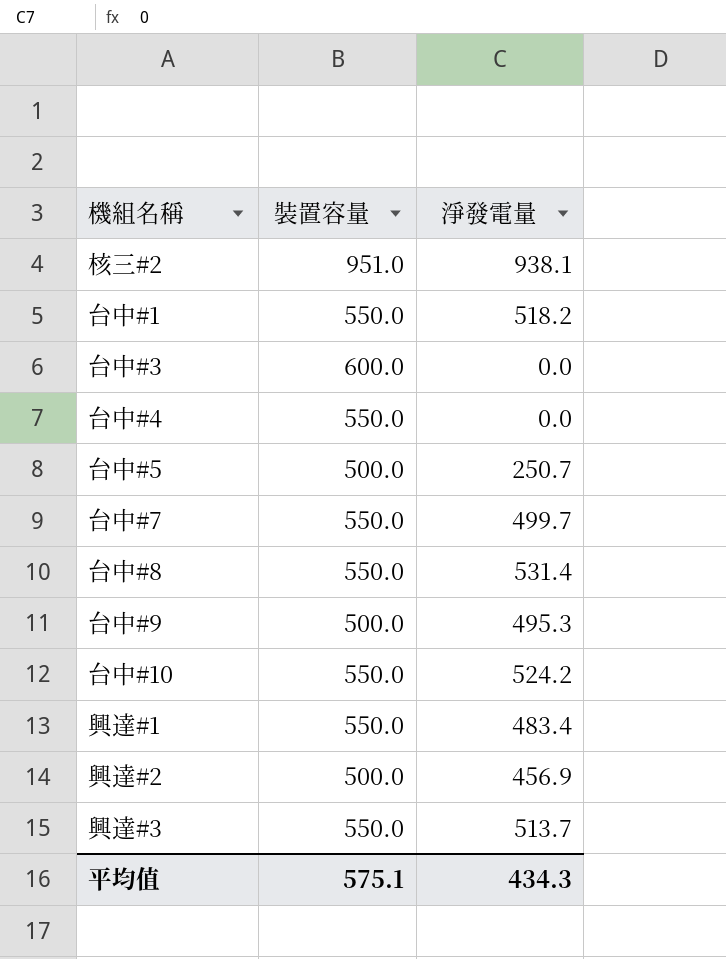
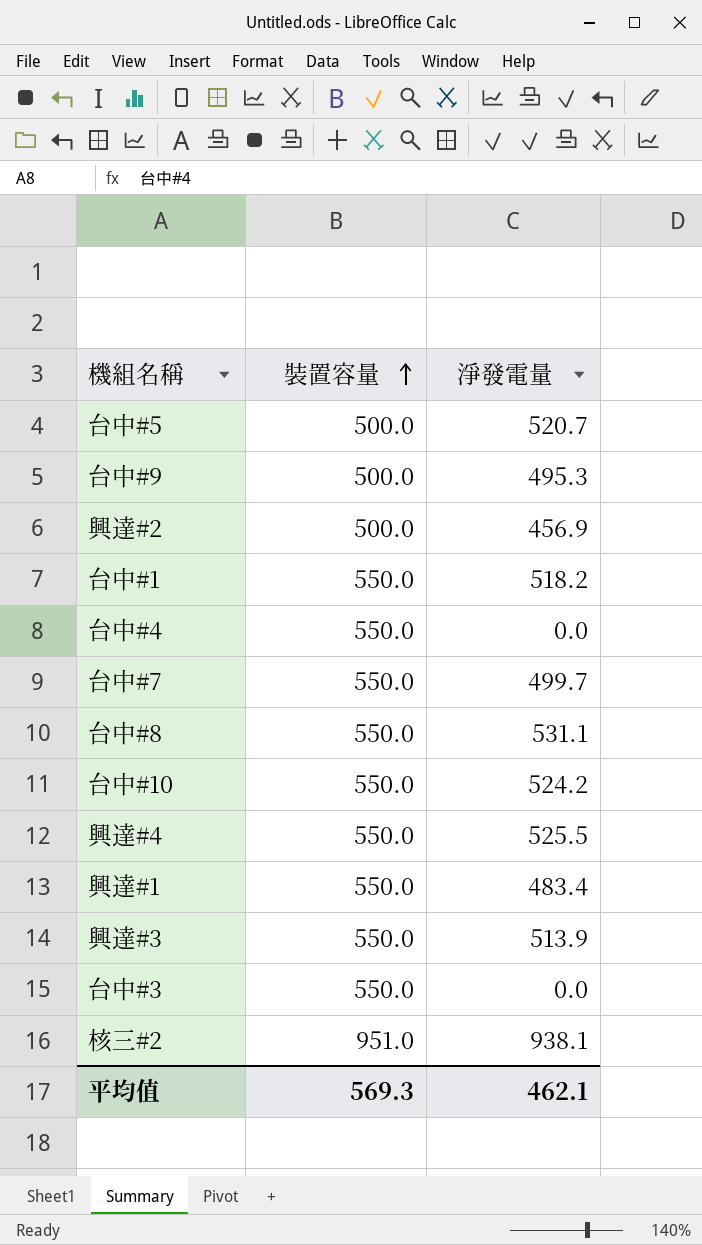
row order: none -> 裝置容量 ascending
台中#5 | 淨發電量: 250.7 -> 520.7
台中#8 | 淨發電量: 531.4 -> 531.1
row 興達#4: none -> 550.0 | 525.5
興達#3 | 淨發電量: 513.7 -> 513.9
台中#3 | 裝置容量: 600.0 -> 550.0
平均值 | 裝置容量: 575.1 -> 569.3
平均值 | 淨發電量: 434.3 -> 462.1

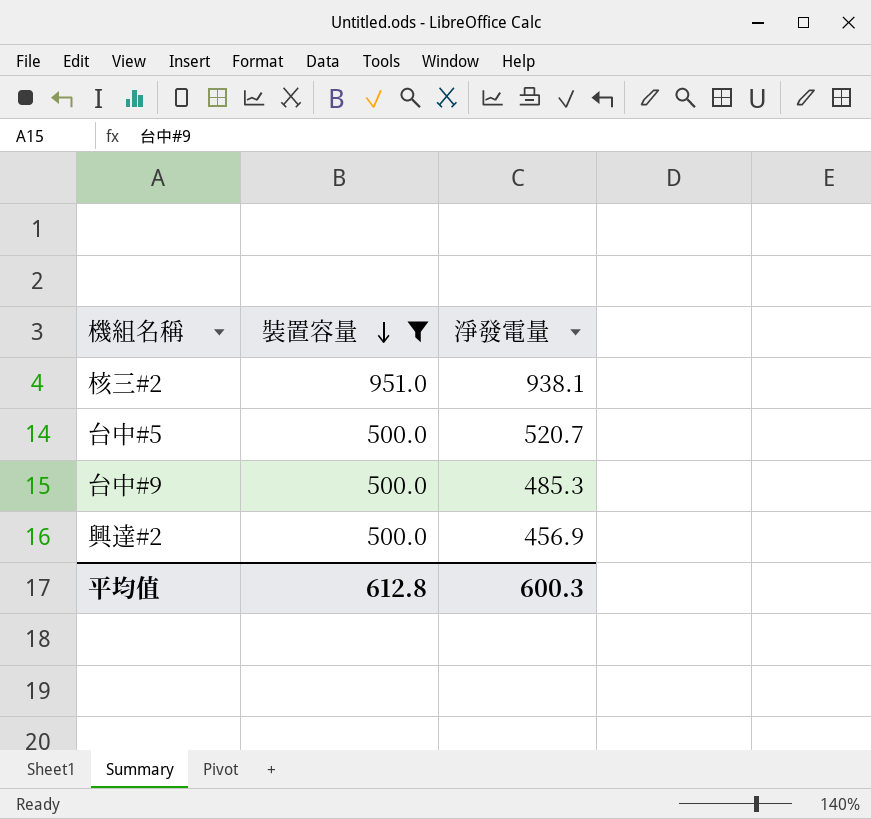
filter: none -> 裝置容量 != 550.0
row order: 裝置容量 ascending -> 裝置容量 descending
台中#9 | 淨發電量: 495.3 -> 485.3
平均值 | 裝置容量: 569.3 -> 612.8
平均值 | 淨發電量: 462.1 -> 600.3

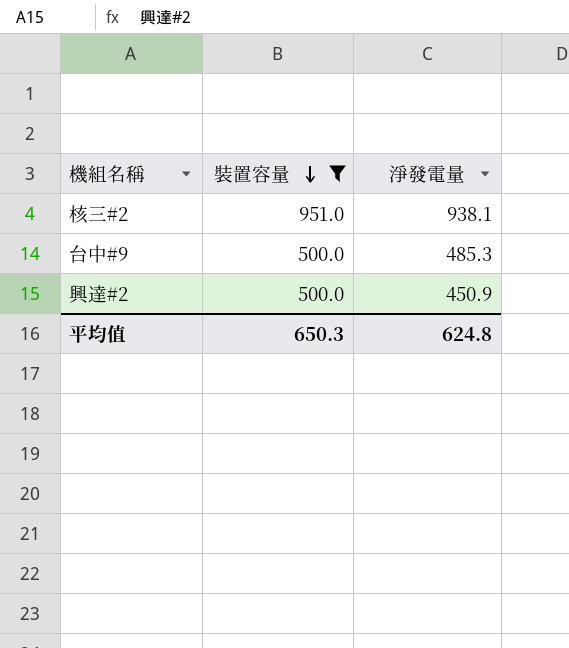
row 台中#5: 500.0 | 520.7 -> none
興達#2 | 淨發電量: 456.9 -> 450.9
平均值 | 裝置容量: 612.8 -> 650.3
平均值 | 淨發電量: 600.3 -> 624.8

